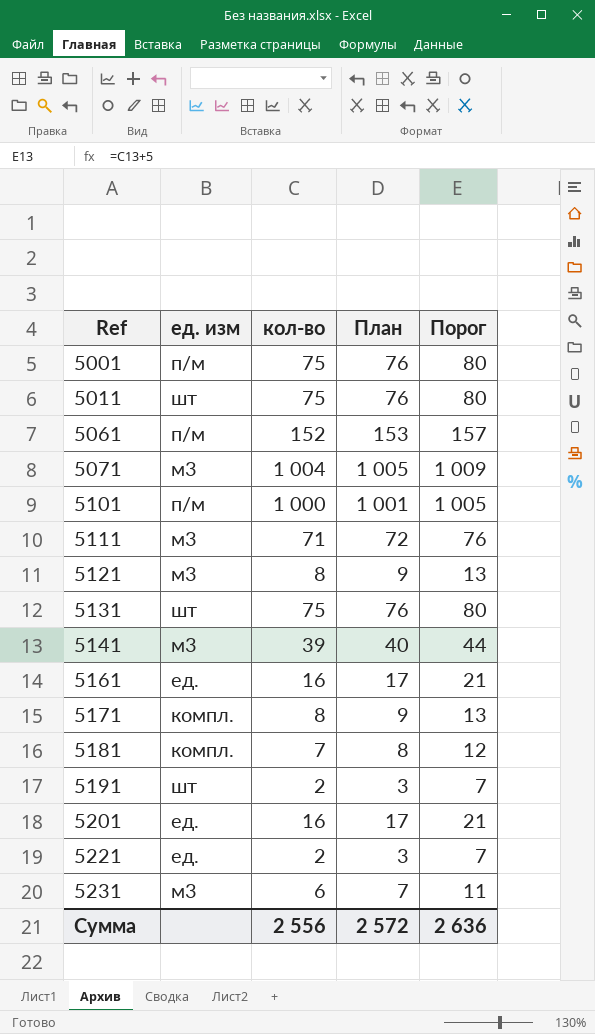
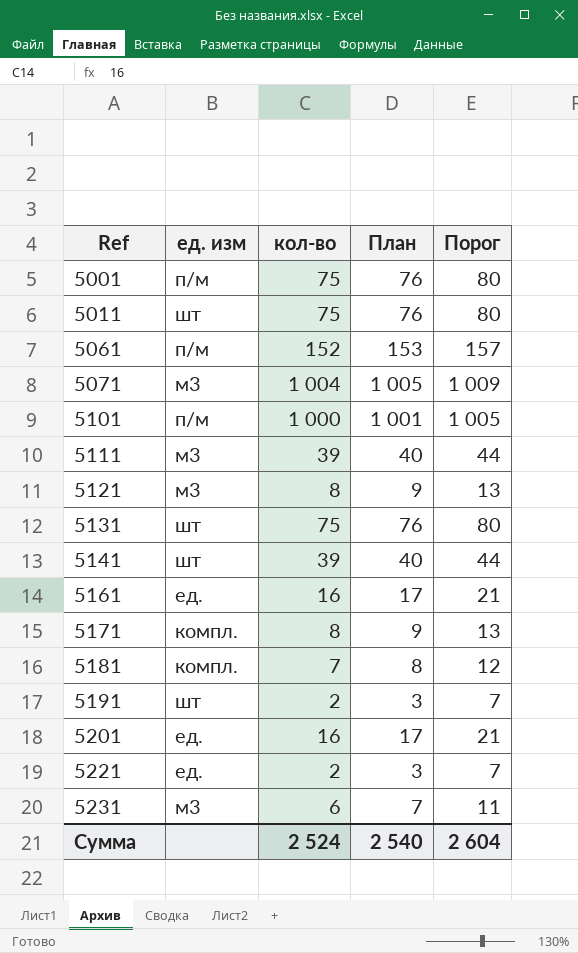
5111 | кол-во: 71 -> 39
5111 | План: 72 -> 40
5111 | Порог: 76 -> 44
5141 | ед. изм: м3 -> шт
Сумма | кол-во: 2 556 -> 2 524
Сумма | План: 2 572 -> 2 540
Сумма | Порог: 2 636 -> 2 604

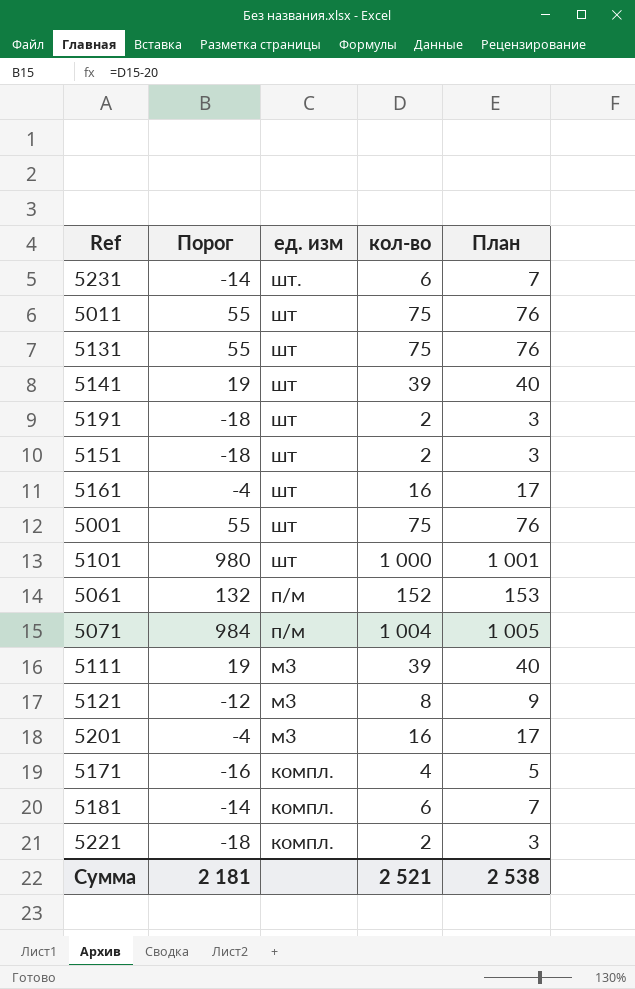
row order: Ref ascending -> ед. изм descending
column Порог | formula: [кол-во] + 5 -> [кол-во] - 20
column Порог | position: 5 -> 2
5231 | ед. изм: м3 -> шт.
row 5151: none -> -18 | шт | 2 | 3
5161 | ед. изм: ед. -> шт
5001 | ед. изм: п/м -> шт
5101 | ед. изм: п/м -> шт
5071 | ед. изм: м3 -> п/м
5201 | ед. изм: ед. -> м3
5171 | кол-во: 8 -> 4
5171 | План: 9 -> 5
5181 | кол-во: 7 -> 6
5181 | План: 8 -> 7
5221 | ед. изм: ед. -> компл.
Сумма | Порог: 2 604 -> 2 181
Сумма | кол-во: 2 524 -> 2 521
Сумма | План: 2 540 -> 2 538

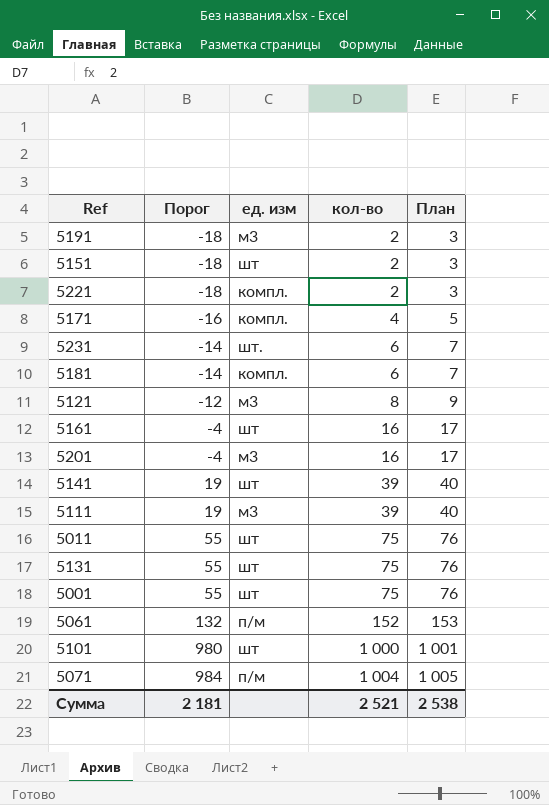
row order: ед. изм descending -> Порог ascending
5191 | ед. изм: шт -> м3

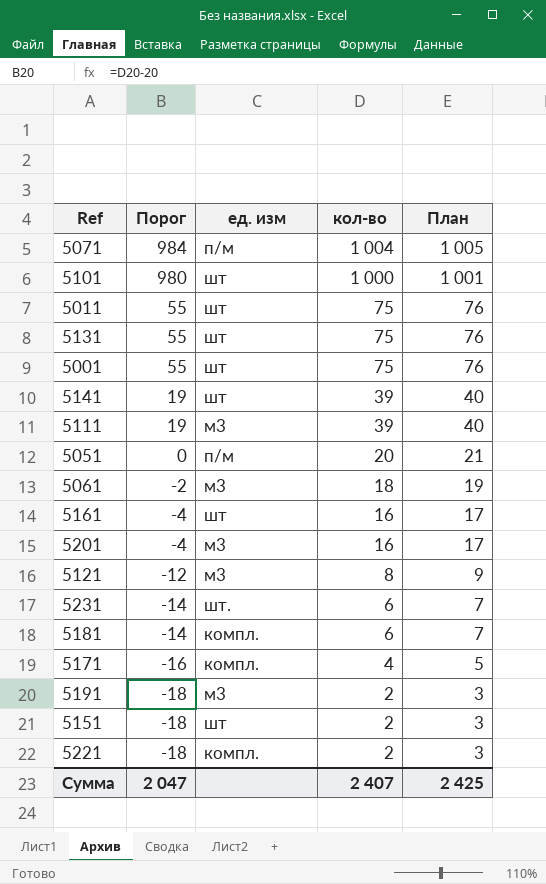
row order: Порог ascending -> Порог descending
row 5051: none -> 0 | п/м | 20 | 21
5061 | Порог: 132 -> -2
5061 | ед. изм: п/м -> м3
5061 | кол-во: 152 -> 18
5061 | План: 153 -> 19
Сумма | Порог: 2 181 -> 2 047
Сумма | кол-во: 2 521 -> 2 407
Сумма | План: 2 538 -> 2 425

